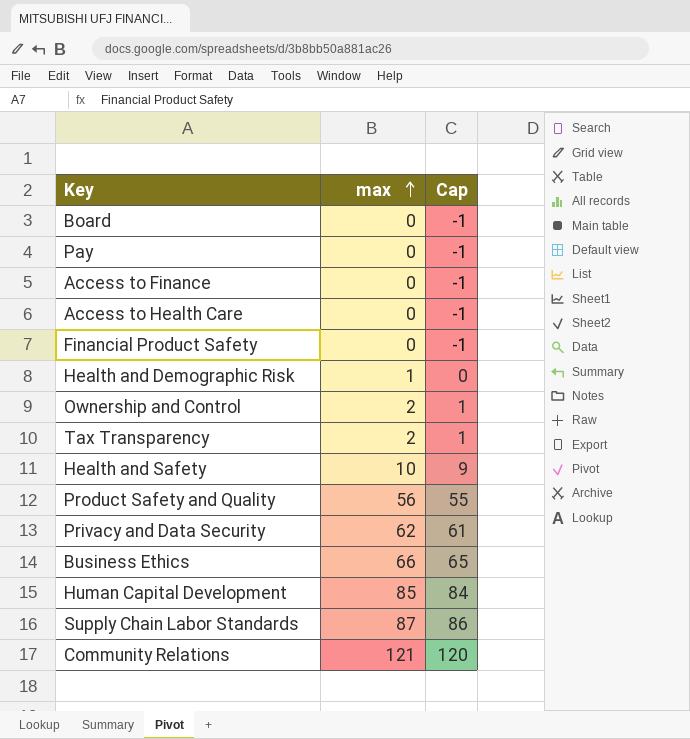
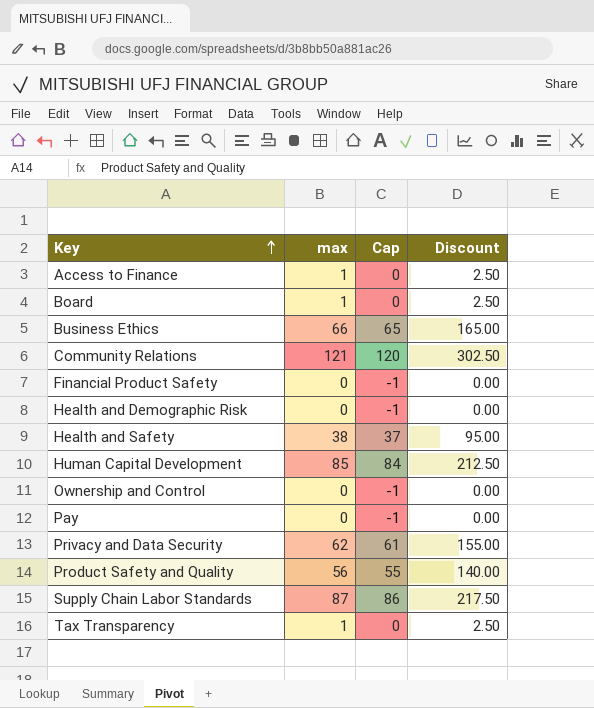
row order: max ascending -> Key ascending
column Discount | formula: none -> [max] * 2.5
row Access to Health Care: 0 | -1 -> none
Access to Finance | max: 0 -> 1
Access to Finance | Cap: -1 -> 0
Board | max: 0 -> 1
Board | Cap: -1 -> 0
Health and Demographic Risk | max: 1 -> 0
Health and Demographic Risk | Cap: 0 -> -1
Health and Safety | max: 10 -> 38
Health and Safety | Cap: 9 -> 37
Ownership and Control | max: 2 -> 0
Ownership and Control | Cap: 1 -> -1
Tax Transparency | max: 2 -> 1
Tax Transparency | Cap: 1 -> 0

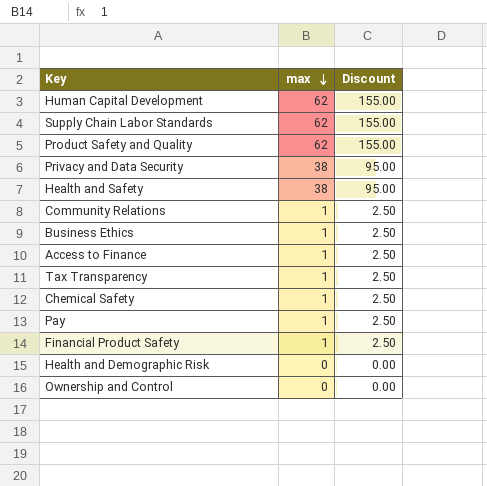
row order: Key ascending -> max descending
column Cap | formula: [max] - 1 -> none
row Board: 1 | 0 | 2.50 -> none
Human Capital Development | max: 85 -> 62
Human Capital Development | Discount: 212.50 -> 155.00
Supply Chain Labor Standards | max: 87 -> 62
Supply Chain Labor Standards | Discount: 217.50 -> 155.00
Product Safety and Quality | max: 56 -> 62
Product Safety and Quality | Discount: 140.00 -> 155.00
Privacy and Data Security | max: 62 -> 38
Privacy and Data Security | Discount: 155.00 -> 95.00
Community Relations | max: 121 -> 1
Community Relations | Discount: 302.50 -> 2.50
Business Ethics | max: 66 -> 1
Business Ethics | Discount: 165.00 -> 2.50
row Chemical Safety: none -> 1 | 2.50
Pay | max: 0 -> 1
Pay | Discount: 0.00 -> 2.50
Financial Product Safety | max: 0 -> 1
Financial Product Safety | Discount: 0.00 -> 2.50

